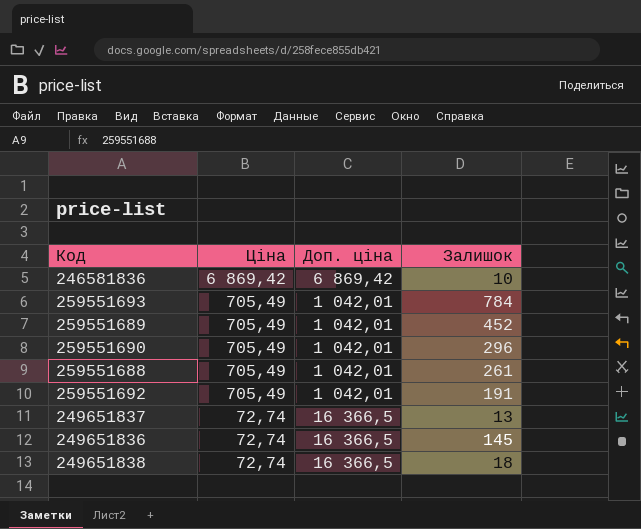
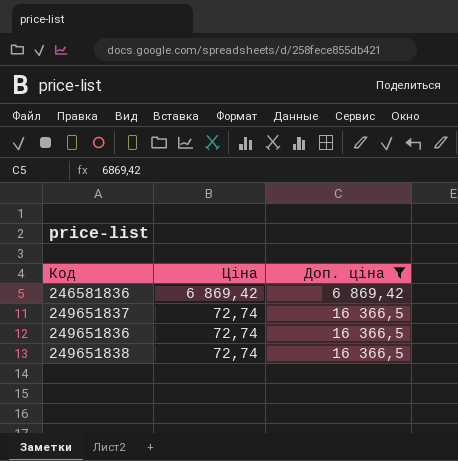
filter: none -> Доп. ціна != 1 042,01
column Залишок | position: 4 -> none

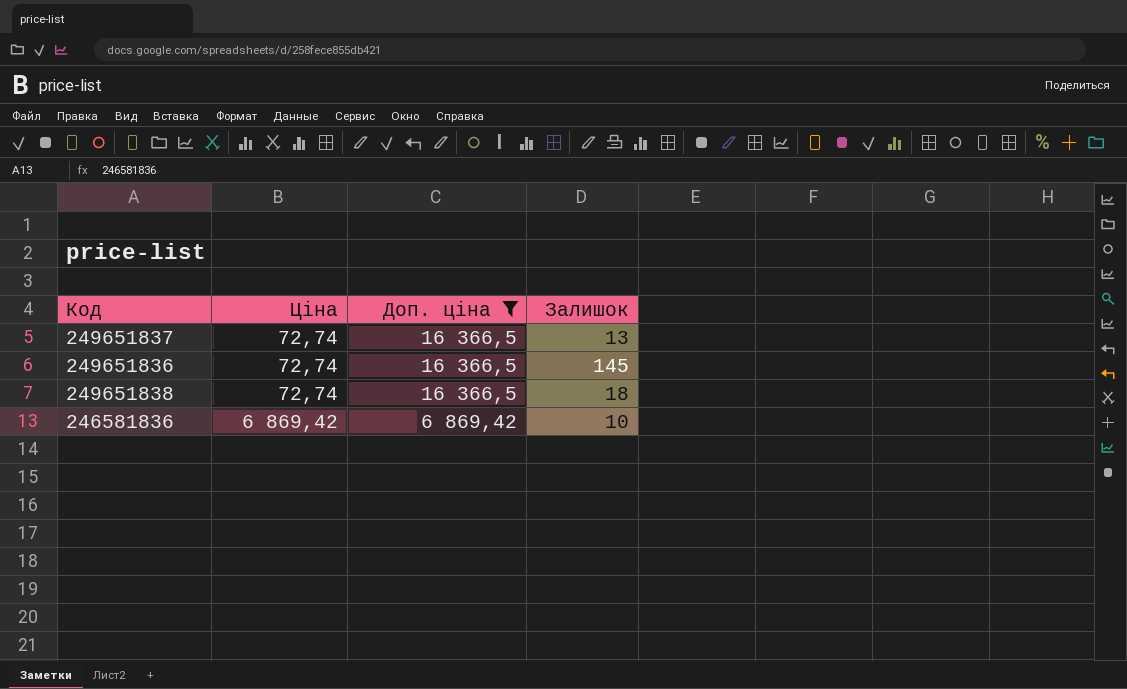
row order: Ціна descending -> Ціна ascending
column Залишок | position: none -> 4

